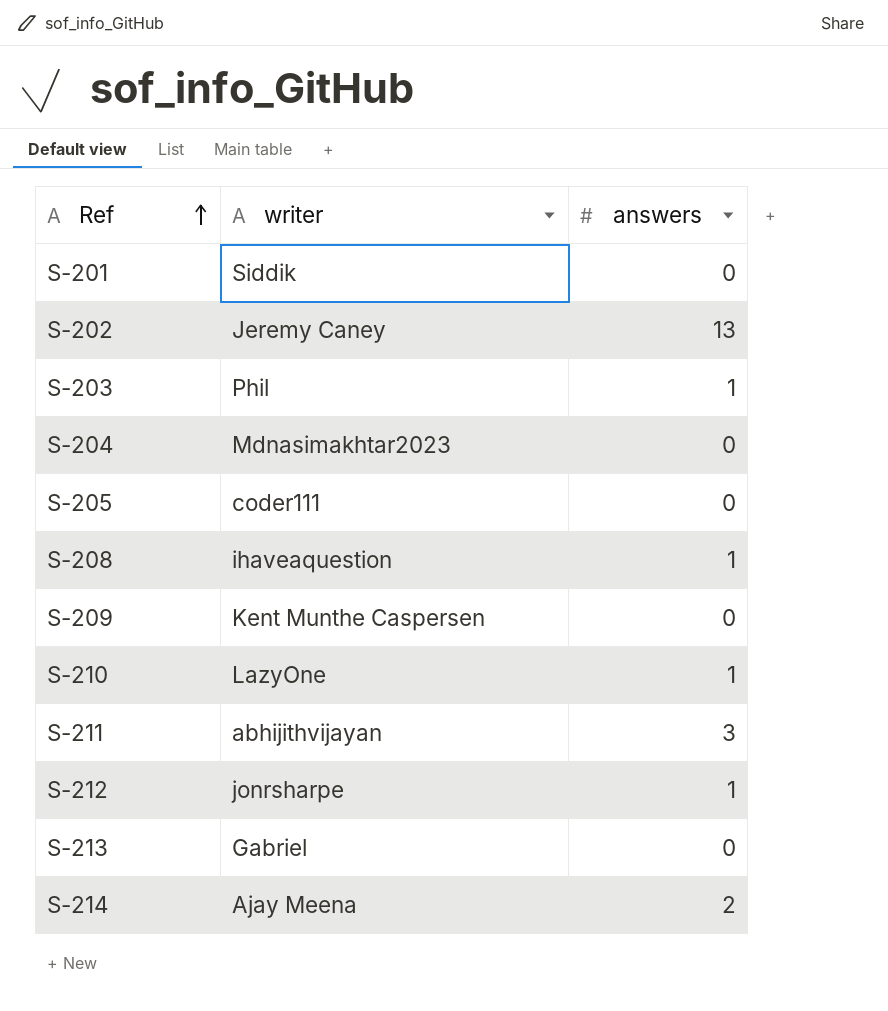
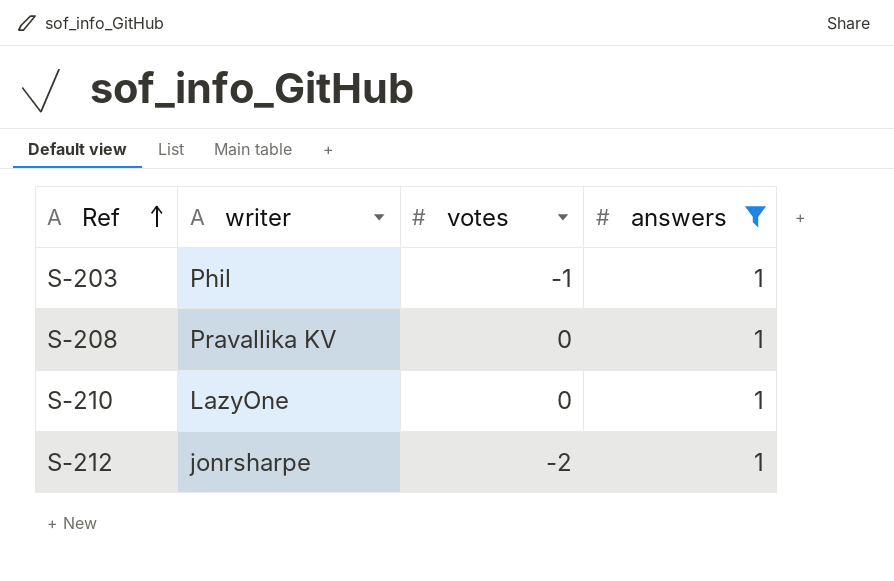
filter: none -> answers = 1
column votes | position: none -> 3
S-208 | writer: ihaveaquestion -> Pravallika KV

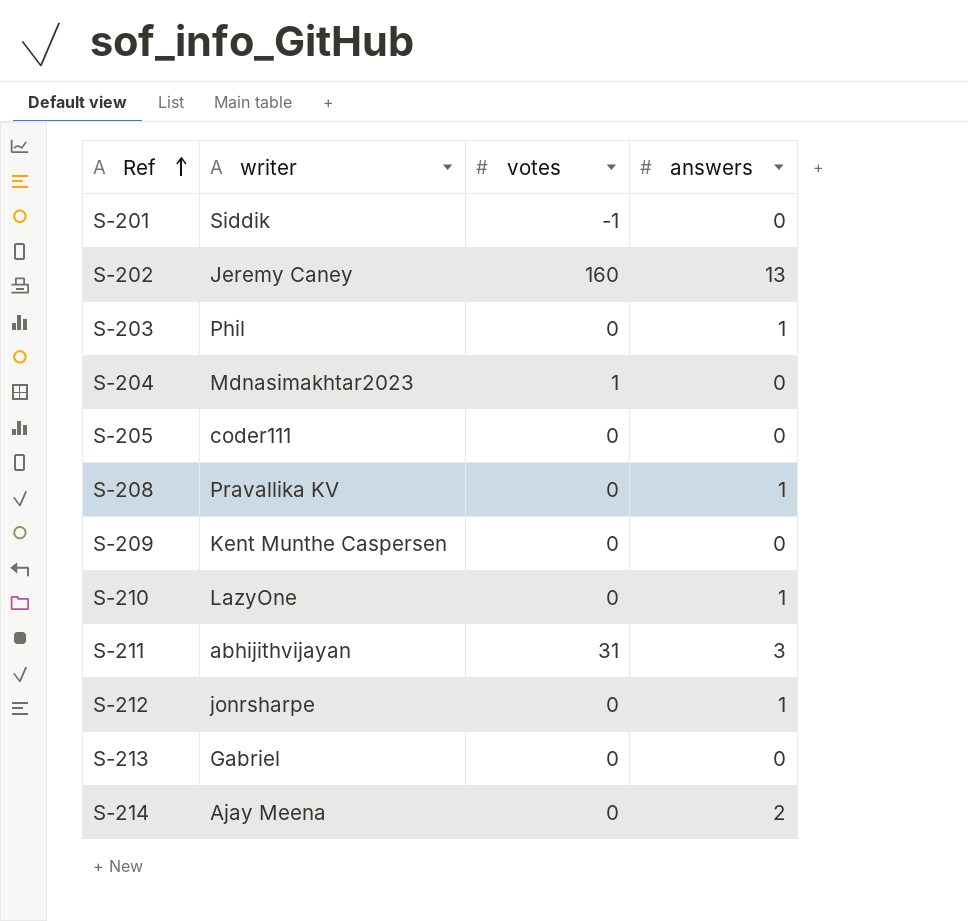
filter: answers = 1 -> none
S-203 | votes: -1 -> 0
S-212 | votes: -2 -> 0

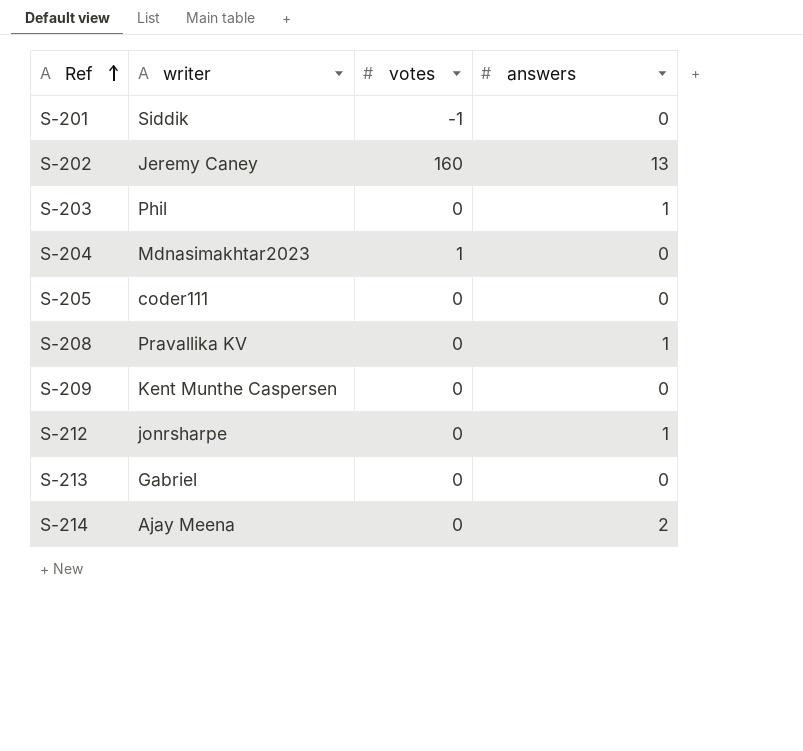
row S-210: LazyOne | 0 | 1 -> none
row S-211: abhijithvijayan | 31 | 3 -> none

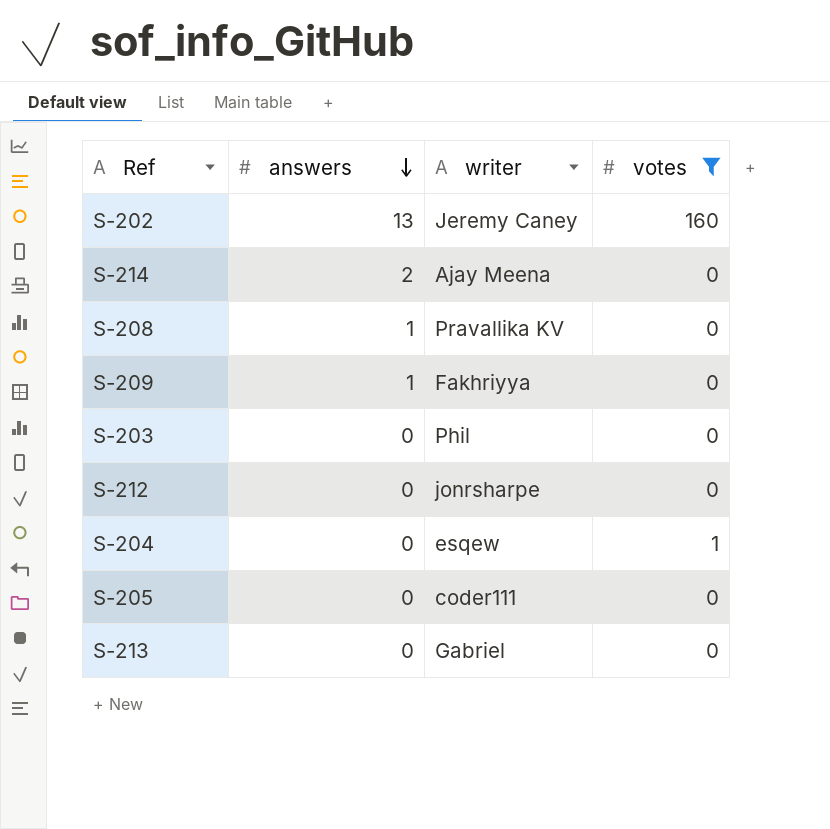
filter: none -> votes != -1
row order: Ref ascending -> answers descending
column answers | position: 4 -> 2
S-209 | answers: 0 -> 1
S-209 | writer: Kent Munthe Caspersen -> Fakhriyya
S-203 | answers: 1 -> 0
S-212 | answers: 1 -> 0
S-204 | writer: Mdnasimakhtar2023 -> esqew

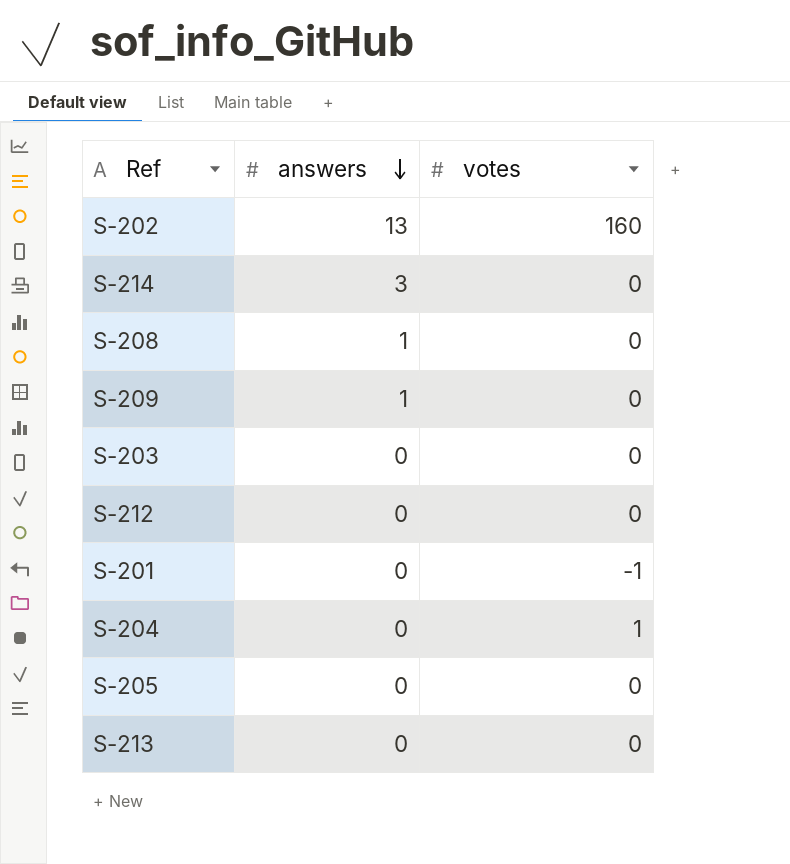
filter: votes != -1 -> none
column writer | position: 3 -> none
S-214 | answers: 2 -> 3

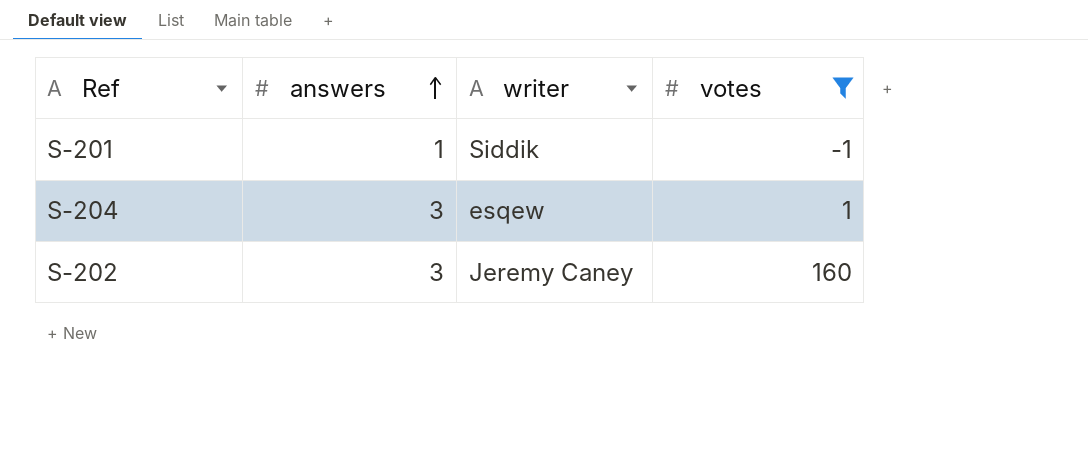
filter: none -> votes != 0
row order: answers descending -> answers ascending
column writer | position: none -> 3
S-201 | answers: 0 -> 1
S-204 | answers: 0 -> 3
S-202 | answers: 13 -> 3

